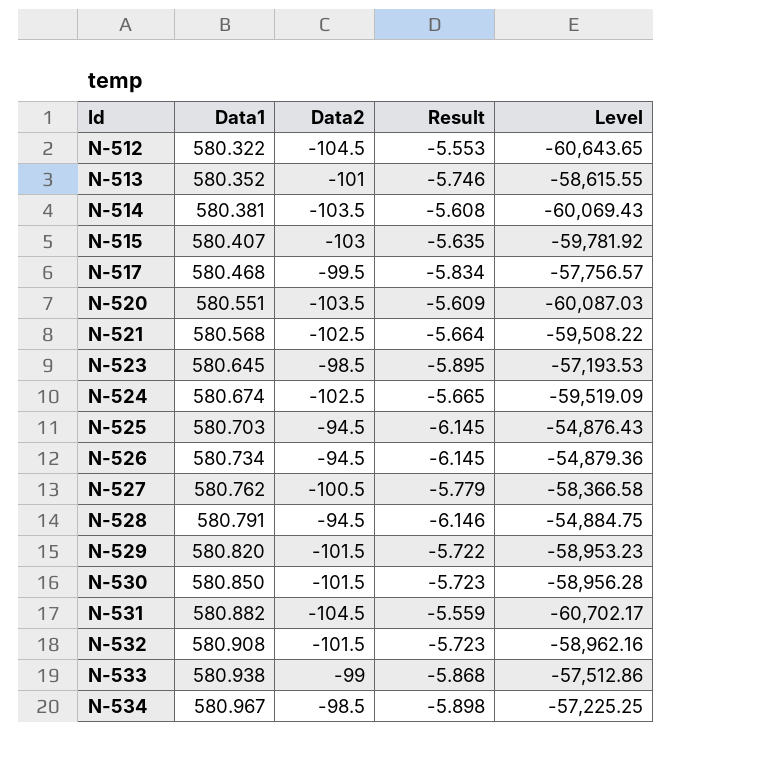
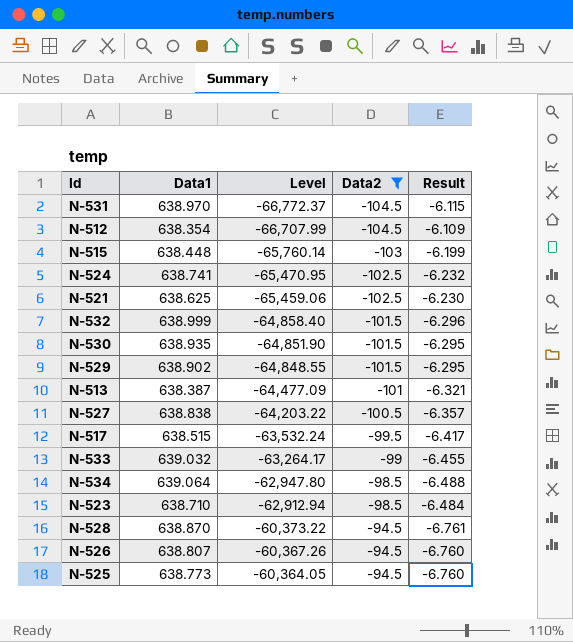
filter: none -> Data2 != -103.5
row order: Id ascending -> Level ascending
column Level | position: 5 -> 3
N-531 | Data1: 580.882 -> 638.970
N-531 | Level: -60,702.17 -> -66,772.37
N-531 | Result: -5.559 -> -6.115
N-512 | Data1: 580.322 -> 638.354
N-512 | Level: -60,643.65 -> -66,707.99
N-512 | Result: -5.553 -> -6.109
N-515 | Data1: 580.407 -> 638.448
N-515 | Level: -59,781.92 -> -65,760.14
N-515 | Result: -5.635 -> -6.199
N-524 | Data1: 580.674 -> 638.741
N-524 | Level: -59,519.09 -> -65,470.95
N-524 | Result: -5.665 -> -6.232
N-521 | Data1: 580.568 -> 638.625
N-521 | Level: -59,508.22 -> -65,459.06
N-521 | Result: -5.664 -> -6.230
N-532 | Data1: 580.908 -> 638.999
N-532 | Level: -58,962.16 -> -64,858.40
N-532 | Result: -5.723 -> -6.296
N-530 | Data1: 580.850 -> 638.935
N-530 | Level: -58,956.28 -> -64,851.90
N-530 | Result: -5.723 -> -6.295
N-529 | Data1: 580.820 -> 638.902
N-529 | Level: -58,953.23 -> -64,848.55
N-529 | Result: -5.722 -> -6.295
N-513 | Data1: 580.352 -> 638.387
N-513 | Level: -58,615.55 -> -64,477.09
N-513 | Result: -5.746 -> -6.321
N-527 | Data1: 580.762 -> 638.838
N-527 | Level: -58,366.58 -> -64,203.22
N-527 | Result: -5.779 -> -6.357
N-517 | Data1: 580.468 -> 638.515
N-517 | Level: -57,756.57 -> -63,532.24
N-517 | Result: -5.834 -> -6.417
N-533 | Data1: 580.938 -> 639.032
N-533 | Level: -57,512.86 -> -63,264.17
N-533 | Result: -5.868 -> -6.455
N-534 | Data1: 580.967 -> 639.064
N-534 | Level: -57,225.25 -> -62,947.80
N-534 | Result: -5.898 -> -6.488
N-523 | Data1: 580.645 -> 638.710
N-523 | Level: -57,193.53 -> -62,912.94
N-523 | Result: -5.895 -> -6.484
N-528 | Data1: 580.791 -> 638.870
N-528 | Level: -54,884.75 -> -60,373.22
N-528 | Result: -6.146 -> -6.761
N-526 | Data1: 580.734 -> 638.807
N-526 | Level: -54,879.36 -> -60,367.26
N-526 | Result: -6.145 -> -6.760
N-525 | Data1: 580.703 -> 638.773
N-525 | Level: -54,876.43 -> -60,364.05
N-525 | Result: -6.145 -> -6.760

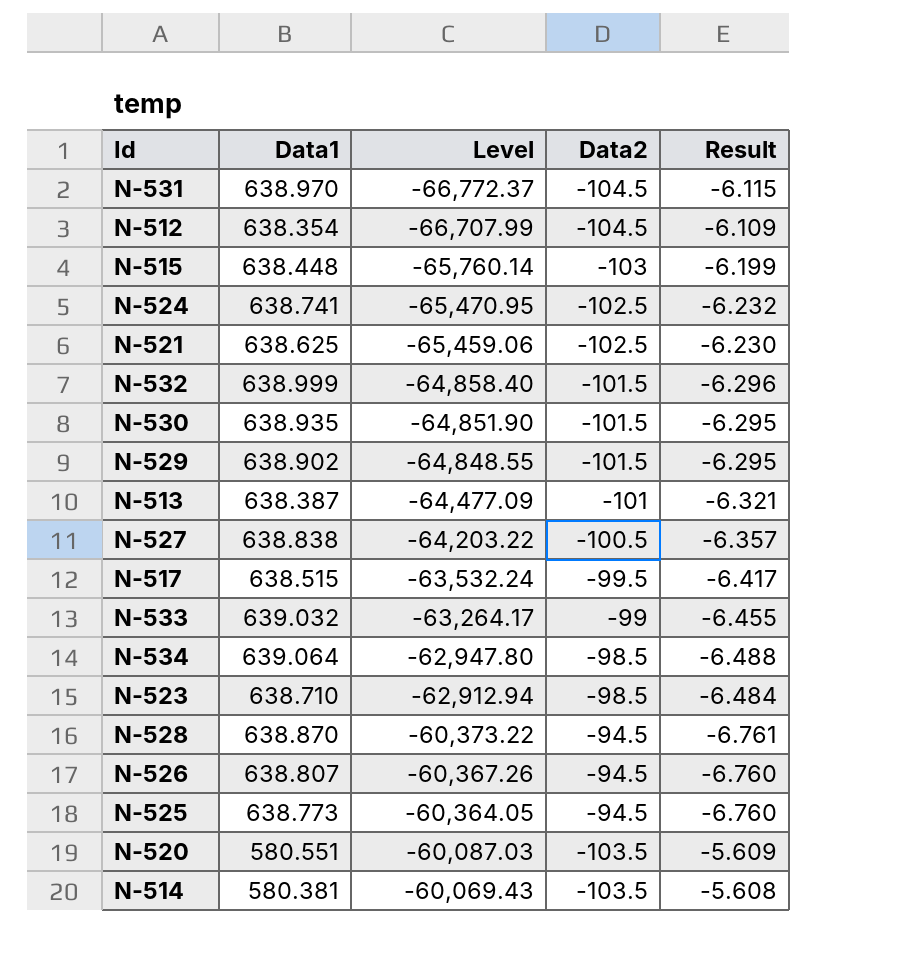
filter: Data2 != -103.5 -> none

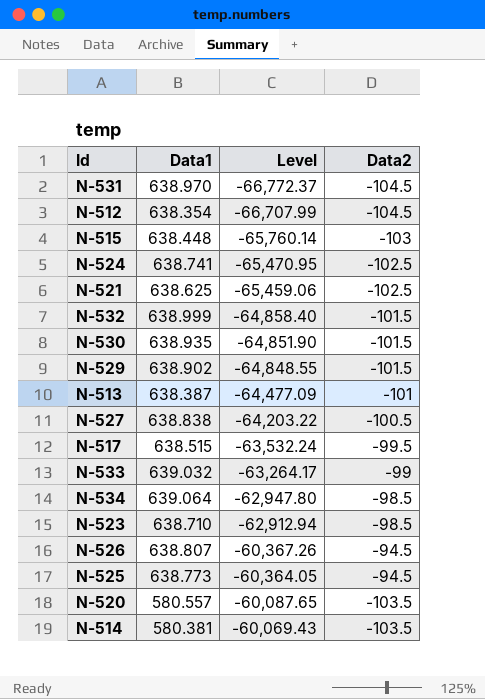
column Result | formula: [Data1] / [Data2] -> none
row N-528: 638.870 | -60,373.22 | -94.5 | -6.761 -> none
N-520 | Data1: 580.551 -> 580.557
N-520 | Level: -60,087.03 -> -60,087.65

